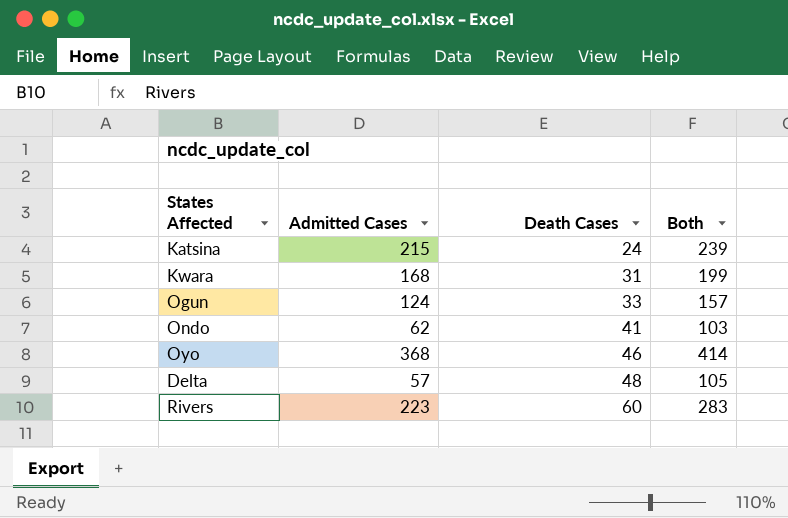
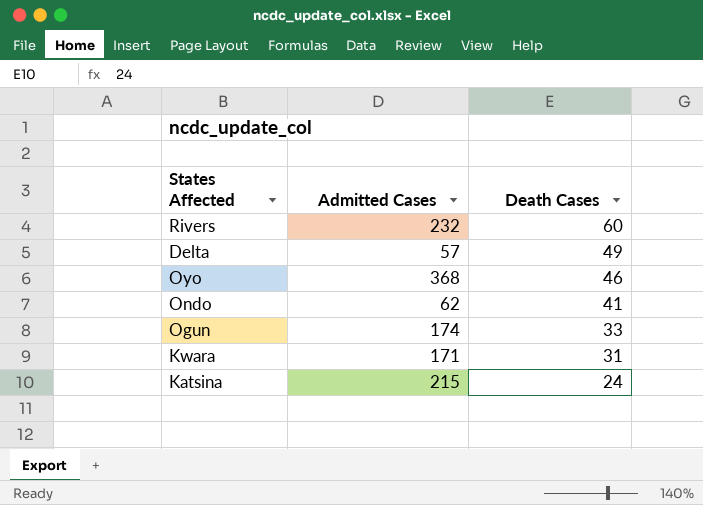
row order: Death Cases ascending -> Death Cases descending
column Both | formula: [Admitted Cases] + [Death Cases] -> none
Rivers | Admitted Cases: 223 -> 232
Delta | Death Cases: 48 -> 49
Ogun | Admitted Cases: 124 -> 174
Kwara | Admitted Cases: 168 -> 171

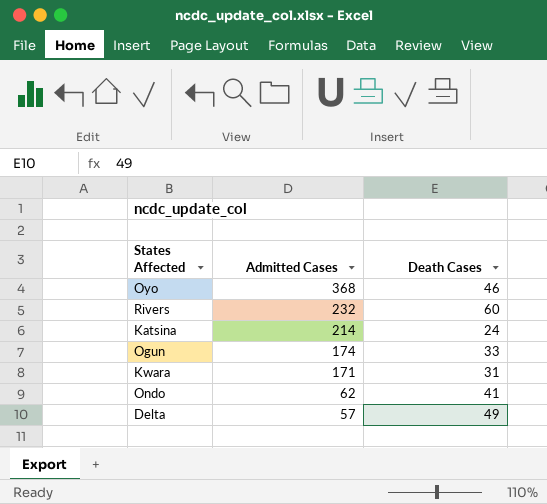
row order: Death Cases descending -> Admitted Cases descending
Katsina | Admitted Cases: 215 -> 214

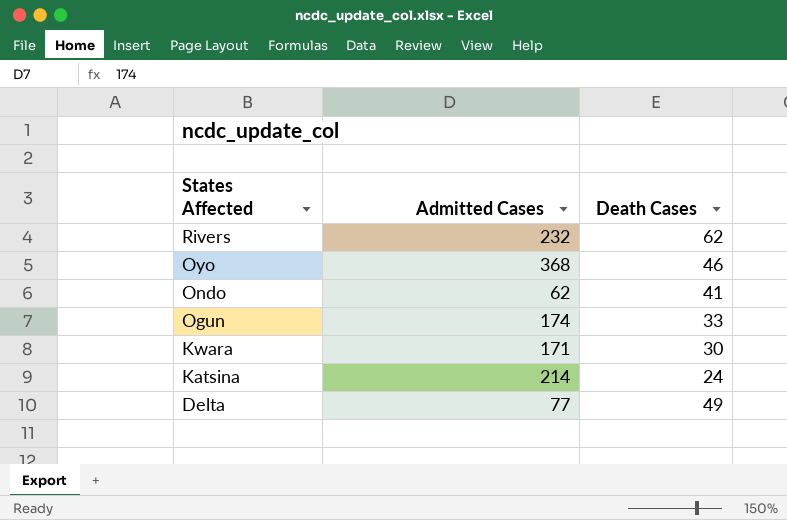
row order: Admitted Cases descending -> States Affected descending
Rivers | Death Cases: 60 -> 62
Kwara | Death Cases: 31 -> 30
Delta | Admitted Cases: 57 -> 77

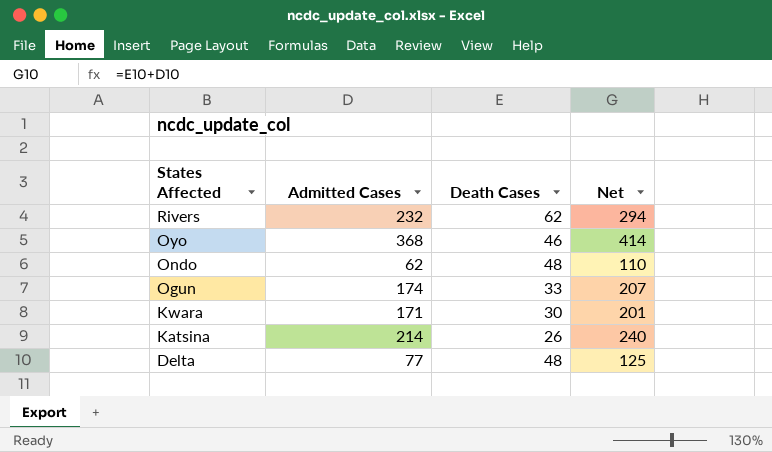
column Net | formula: none -> [Admitted Cases] + [Death Cases]
Ondo | Death Cases: 41 -> 48
Katsina | Death Cases: 24 -> 26
Delta | Death Cases: 49 -> 48

